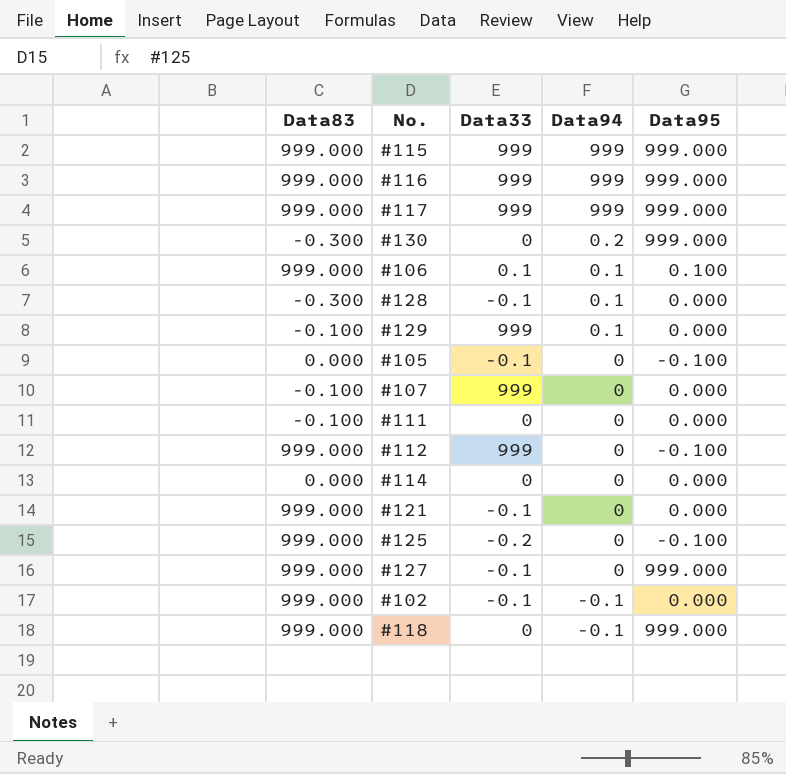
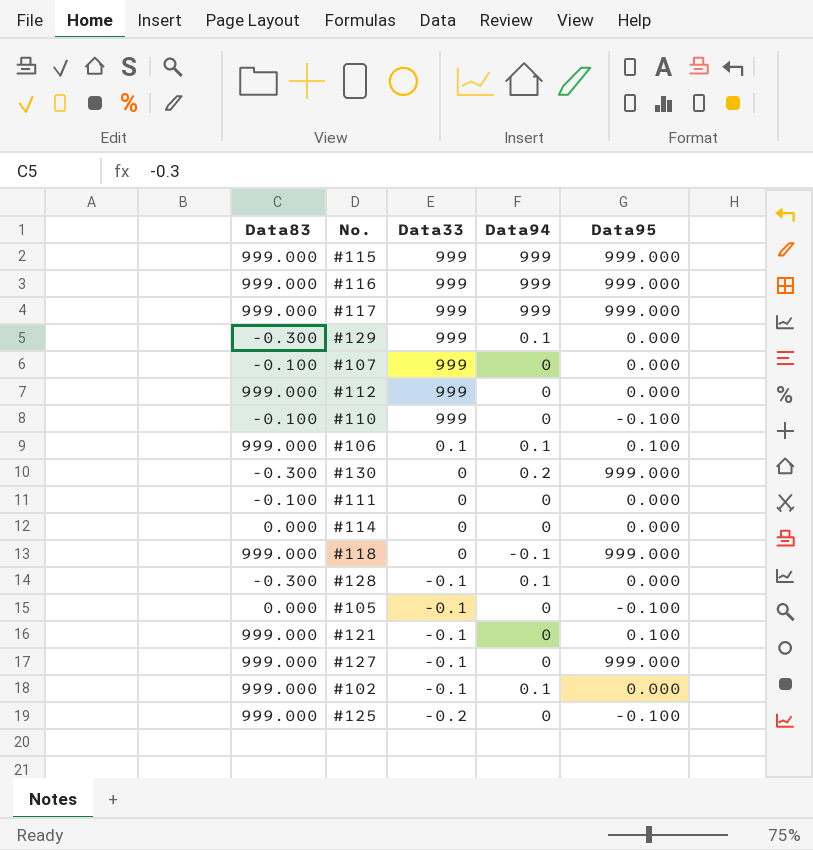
row order: Data94 descending -> Data33 descending
#129 | Data83: -0.100 -> -0.300
#112 | Data95: -0.100 -> 0.000
row #110: none -> -0.100 | 999 | 0 | -0.100
#121 | Data95: 0.000 -> 0.100
#102 | Data94: -0.1 -> 0.1

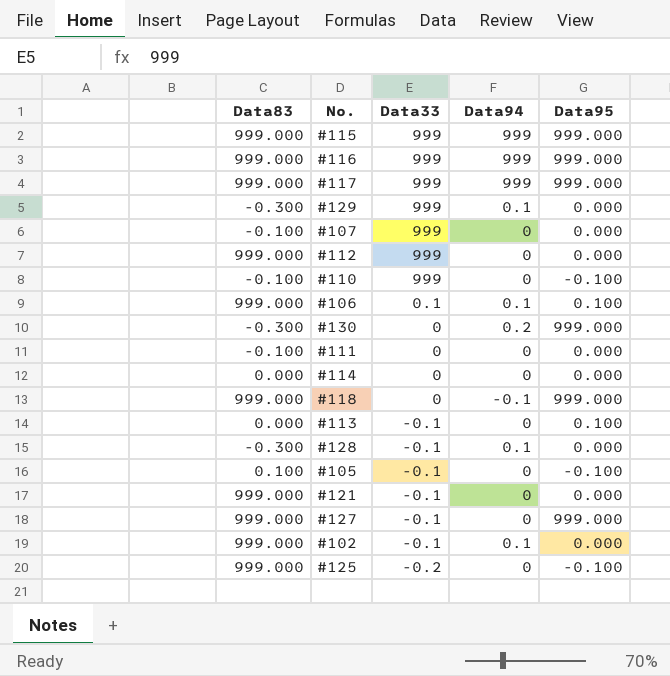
row #113: none -> 0.000 | -0.1 | 0 | 0.100
#105 | Data83: 0.000 -> 0.100
#121 | Data95: 0.100 -> 0.000

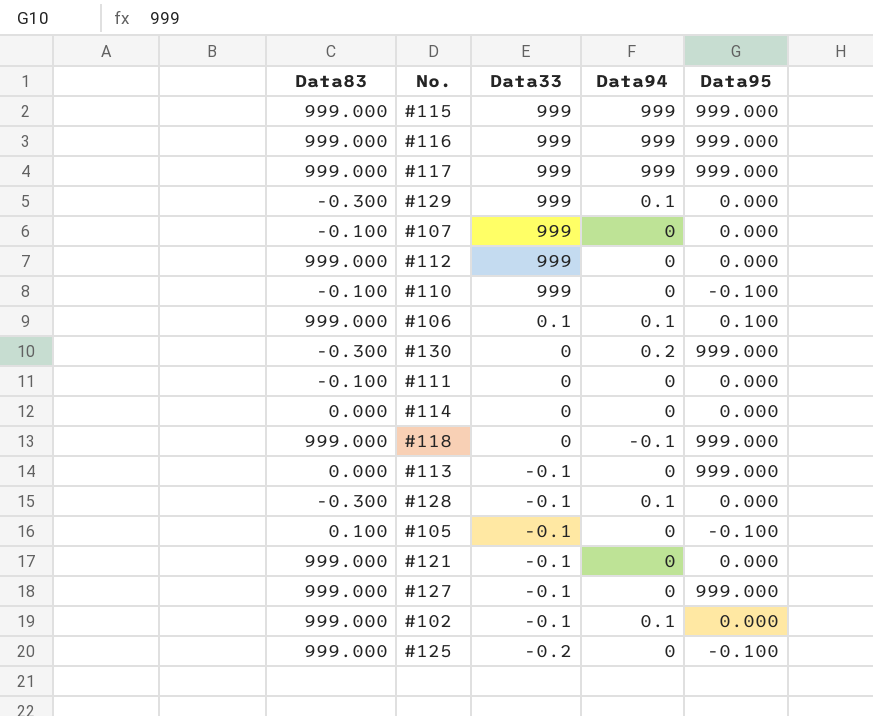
#113 | Data95: 0.100 -> 999.000

